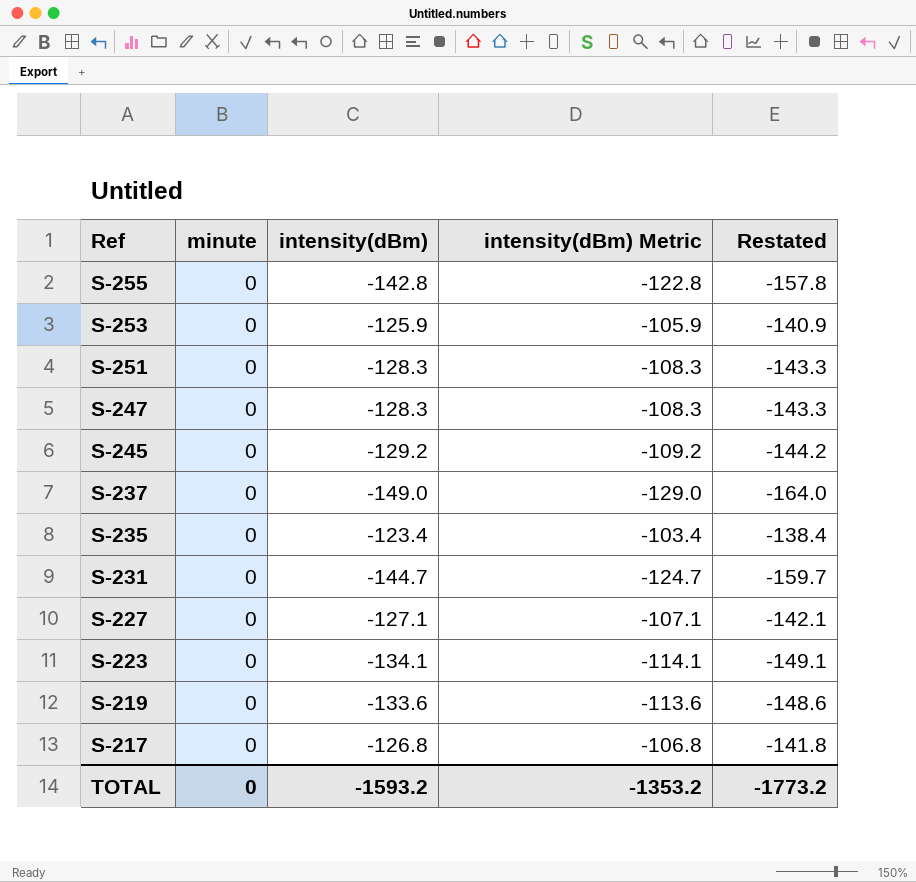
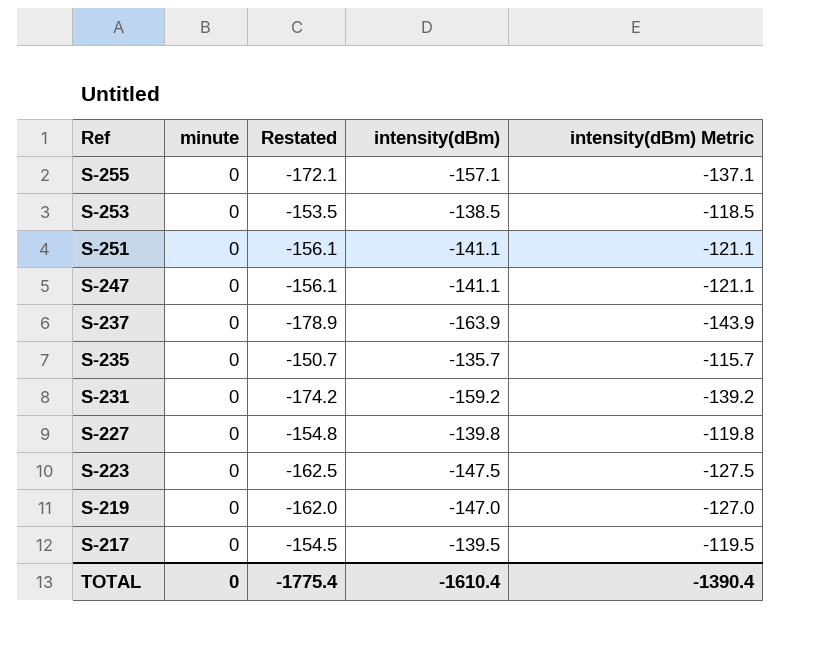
column Restated | position: 5 -> 3
row S-245: 0 | -129.2 | -109.2 | -144.2 -> none
S-255 | Restated: -157.8 -> -172.1
S-255 | intensity(dBm): -142.8 -> -157.1
S-255 | intensity(dBm) Metric: -122.8 -> -137.1
S-253 | Restated: -140.9 -> -153.5
S-253 | intensity(dBm): -125.9 -> -138.5
S-253 | intensity(dBm) Metric: -105.9 -> -118.5
S-251 | Restated: -143.3 -> -156.1
S-251 | intensity(dBm): -128.3 -> -141.1
S-251 | intensity(dBm) Metric: -108.3 -> -121.1
S-247 | Restated: -143.3 -> -156.1
S-247 | intensity(dBm): -128.3 -> -141.1
S-247 | intensity(dBm) Metric: -108.3 -> -121.1
S-237 | Restated: -164.0 -> -178.9
S-237 | intensity(dBm): -149.0 -> -163.9
S-237 | intensity(dBm) Metric: -129.0 -> -143.9
S-235 | Restated: -138.4 -> -150.7
S-235 | intensity(dBm): -123.4 -> -135.7
S-235 | intensity(dBm) Metric: -103.4 -> -115.7
S-231 | Restated: -159.7 -> -174.2
S-231 | intensity(dBm): -144.7 -> -159.2
S-231 | intensity(dBm) Metric: -124.7 -> -139.2
S-227 | Restated: -142.1 -> -154.8
S-227 | intensity(dBm): -127.1 -> -139.8
S-227 | intensity(dBm) Metric: -107.1 -> -119.8
S-223 | Restated: -149.1 -> -162.5
S-223 | intensity(dBm): -134.1 -> -147.5
S-223 | intensity(dBm) Metric: -114.1 -> -127.5
S-219 | Restated: -148.6 -> -162.0
S-219 | intensity(dBm): -133.6 -> -147.0
S-219 | intensity(dBm) Metric: -113.6 -> -127.0
S-217 | Restated: -141.8 -> -154.5
S-217 | intensity(dBm): -126.8 -> -139.5
S-217 | intensity(dBm) Metric: -106.8 -> -119.5
TOTAL | Restated: -1773.2 -> -1775.4
TOTAL | intensity(dBm): -1593.2 -> -1610.4
TOTAL | intensity(dBm) Metric: -1353.2 -> -1390.4

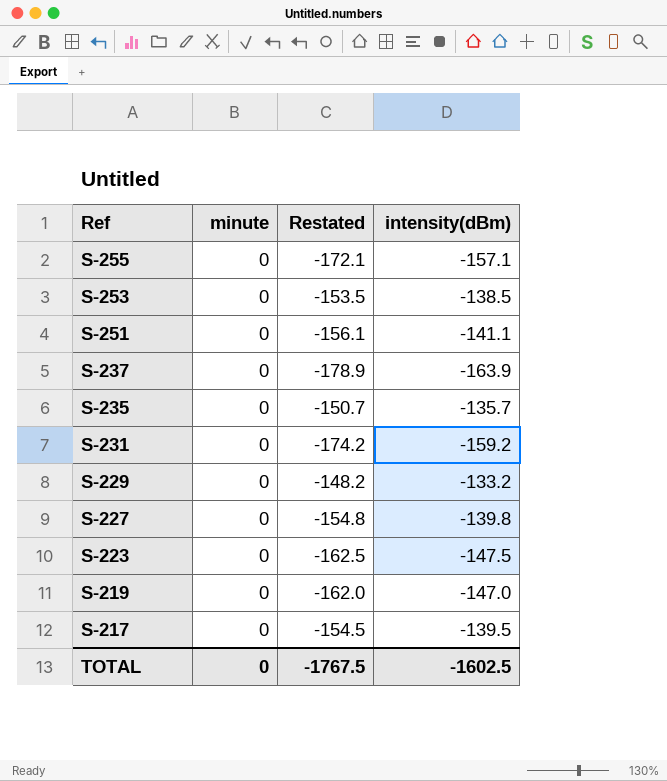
column intensity(dBm) Metric | formula: [intensity(dBm)] + 20 -> none
row S-247: 0 | -156.1 | -141.1 | -121.1 -> none
row S-229: none -> 0 | -148.2 | -133.2
TOTAL | Restated: -1775.4 -> -1767.5
TOTAL | intensity(dBm): -1610.4 -> -1602.5

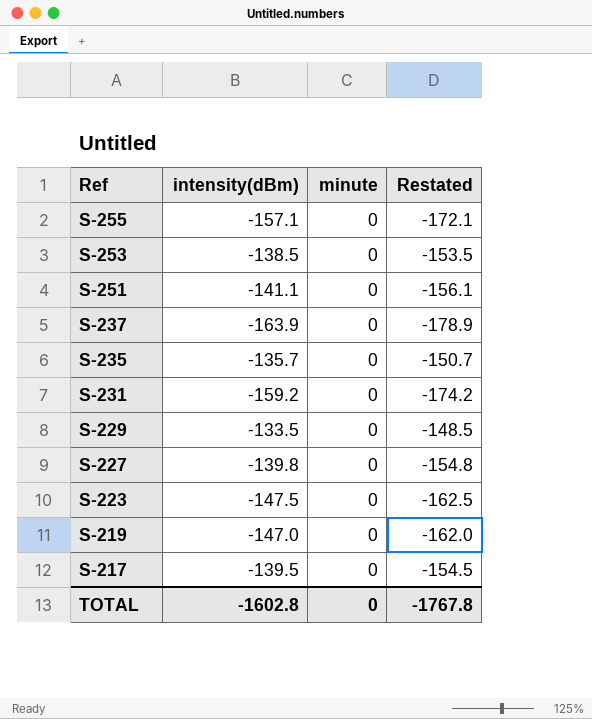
column intensity(dBm) | position: 4 -> 2
S-229 | intensity(dBm): -133.2 -> -133.5
S-229 | Restated: -148.2 -> -148.5
TOTAL | intensity(dBm): -1602.5 -> -1602.8
TOTAL | Restated: -1767.5 -> -1767.8

